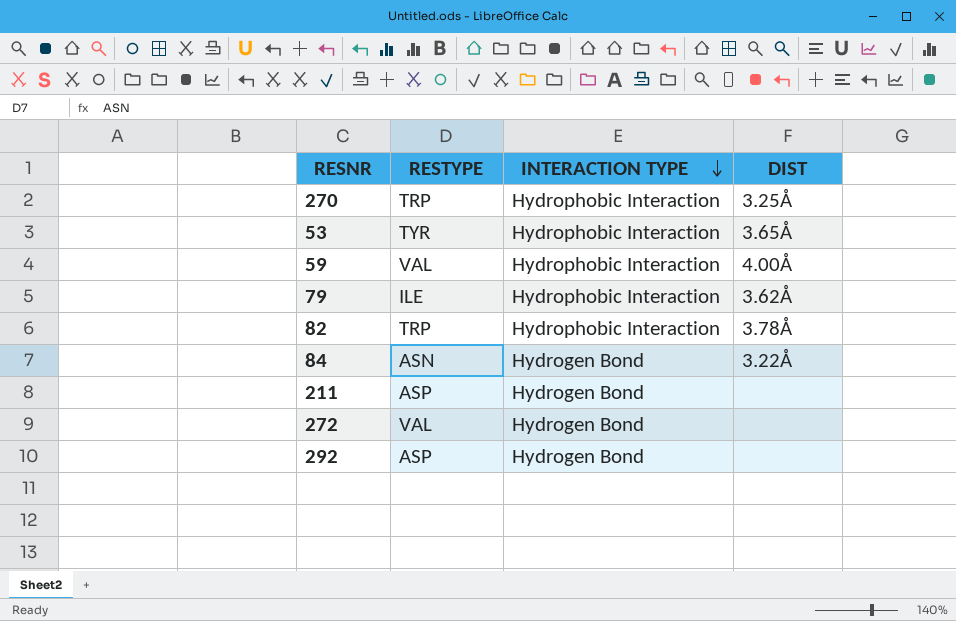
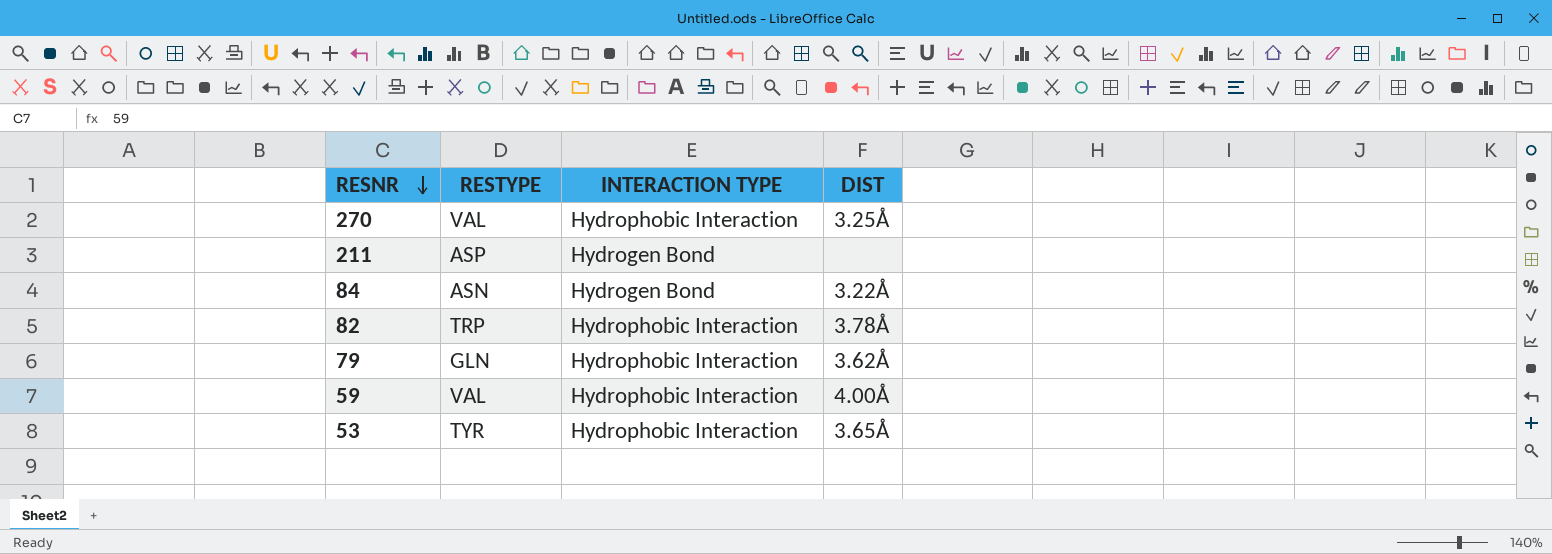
row order: INTERACTION TYPE descending -> RESNR descending
row 272: VAL | Hydrogen Bond | none -> none
row 292: ASP | Hydrogen Bond | none -> none
270 | RESTYPE: TRP -> VAL
79 | RESTYPE: ILE -> GLN

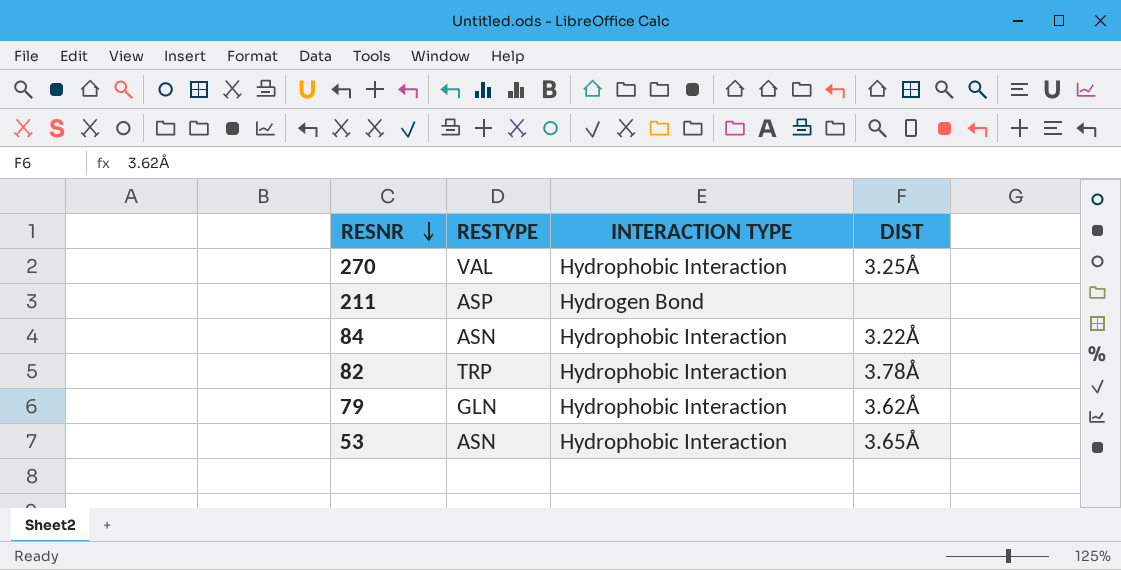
row 59: VAL | Hydrophobic Interaction | 4.00Å -> none
84 | INTERACTION TYPE: Hydrogen Bond -> Hydrophobic Interaction
53 | RESTYPE: TYR -> ASN

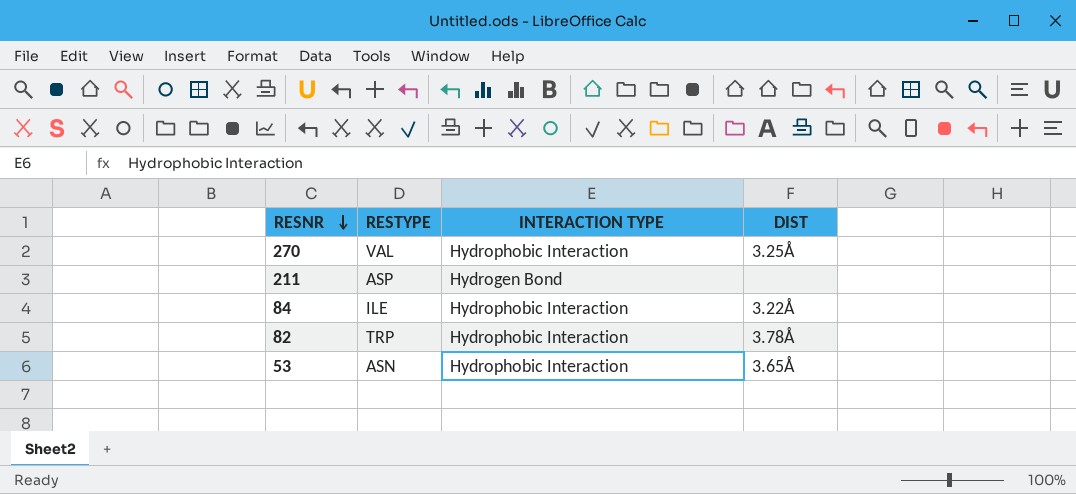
row 79: GLN | Hydrophobic Interaction | 3.62Å -> none
84 | RESTYPE: ASN -> ILE

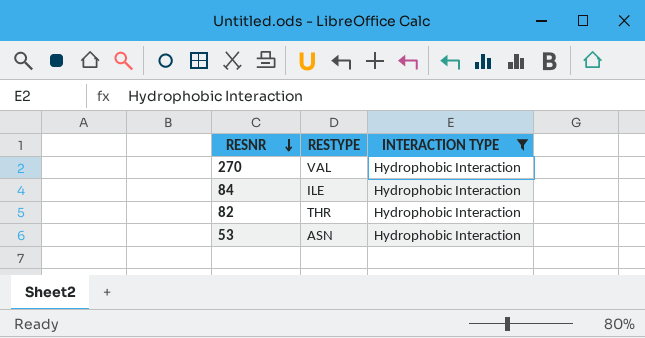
filter: none -> INTERACTION TYPE = Hydrophobic Interaction
column DIST | position: 4 -> none
82 | RESTYPE: TRP -> THR

